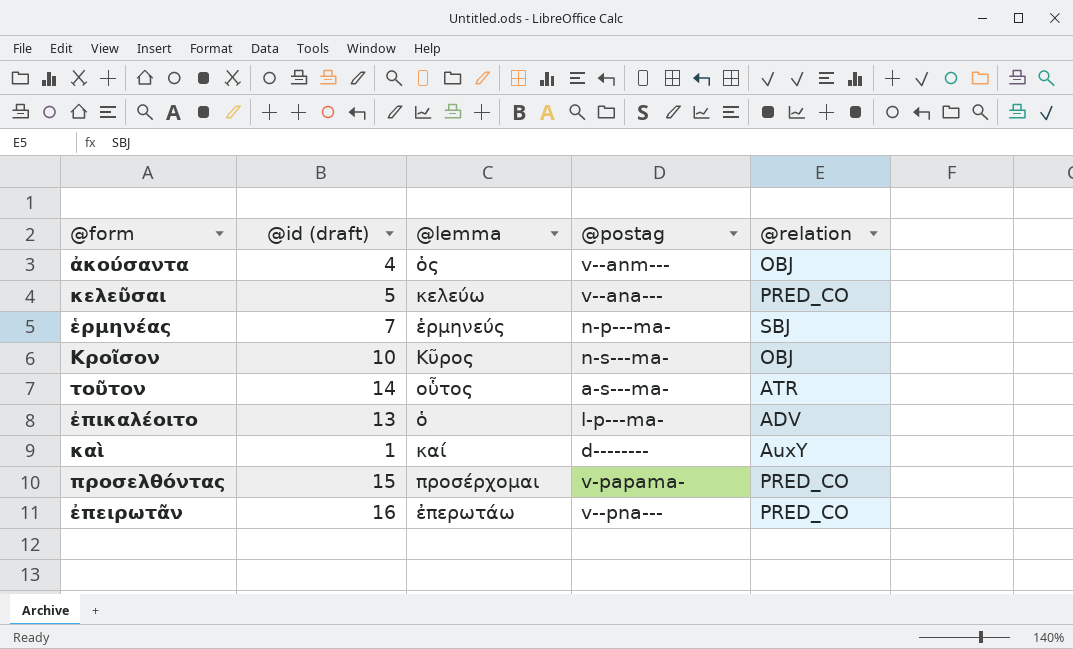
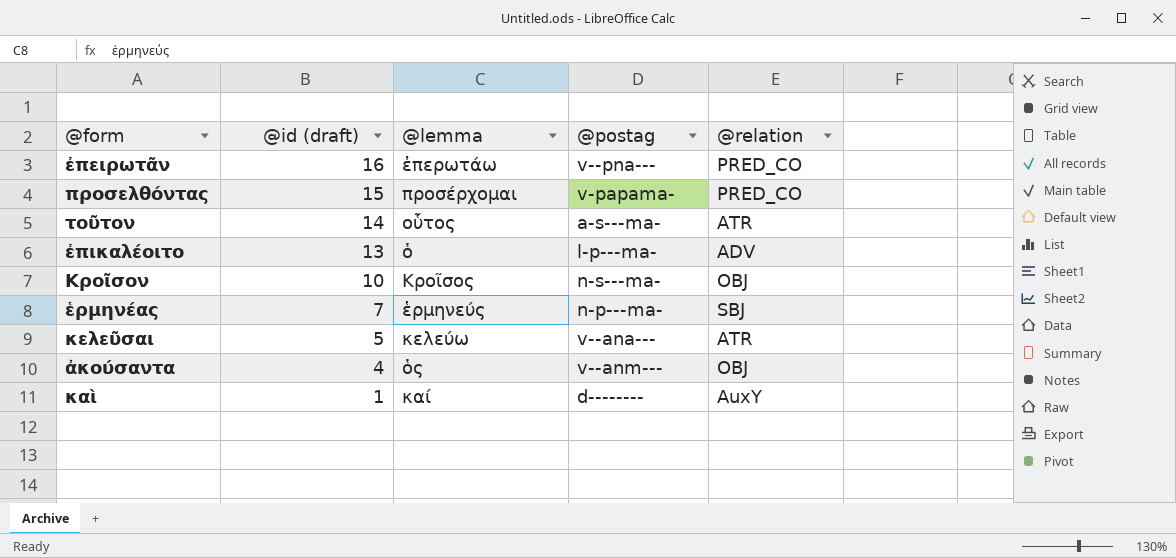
row order: none -> @id (draft) descending
Κροῖσον | @lemma: Κῦρος -> Κροῖσος
κελεῦσαι | @relation: PRED_CO -> ATR

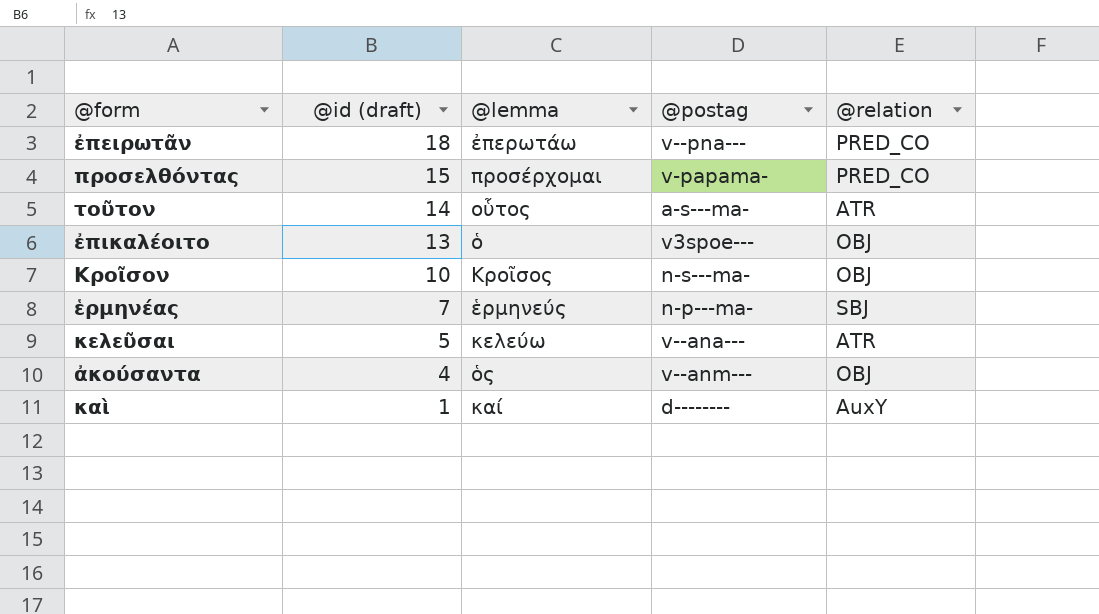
ἐπειρωτᾶν | @id (draft): 16 -> 18
ἐπικαλέοιτο | @postag: l-p---ma- -> v3spoe---
ἐπικαλέοιτο | @relation: ADV -> OBJ

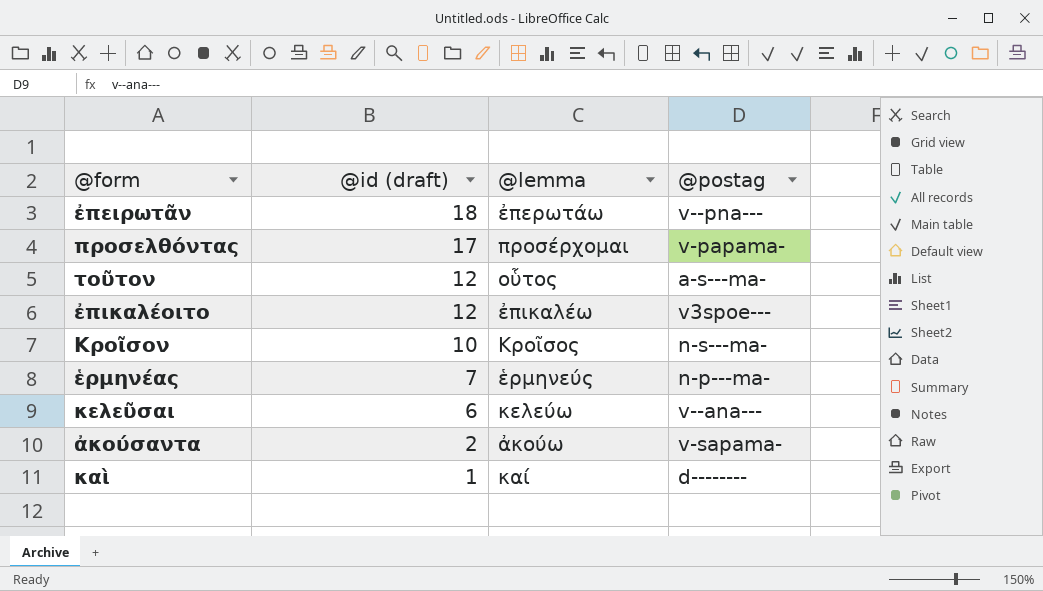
column @relation | position: 5 -> none
προσελθόντας | @id (draft): 15 -> 17
τοῦτον | @id (draft): 14 -> 12
ἐπικαλέοιτο | @id (draft): 13 -> 12
ἐπικαλέοιτο | @lemma: ὁ -> ἐπικαλέω
κελεῦσαι | @id (draft): 5 -> 6
ἀκούσαντα | @id (draft): 4 -> 2
ἀκούσαντα | @lemma: ὁς -> ἀκούω
ἀκούσαντα | @postag: v--anm--- -> v-sapama-

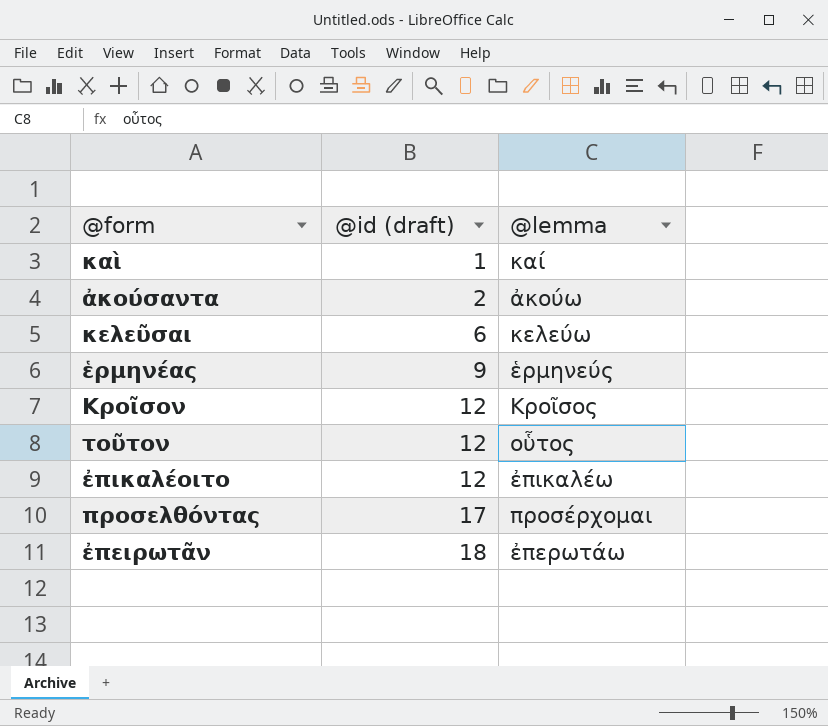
row order: @id (draft) descending -> @id (draft) ascending
column @postag | position: 4 -> none
ἑρμηνέας | @id (draft): 7 -> 9
Κροῖσον | @id (draft): 10 -> 12

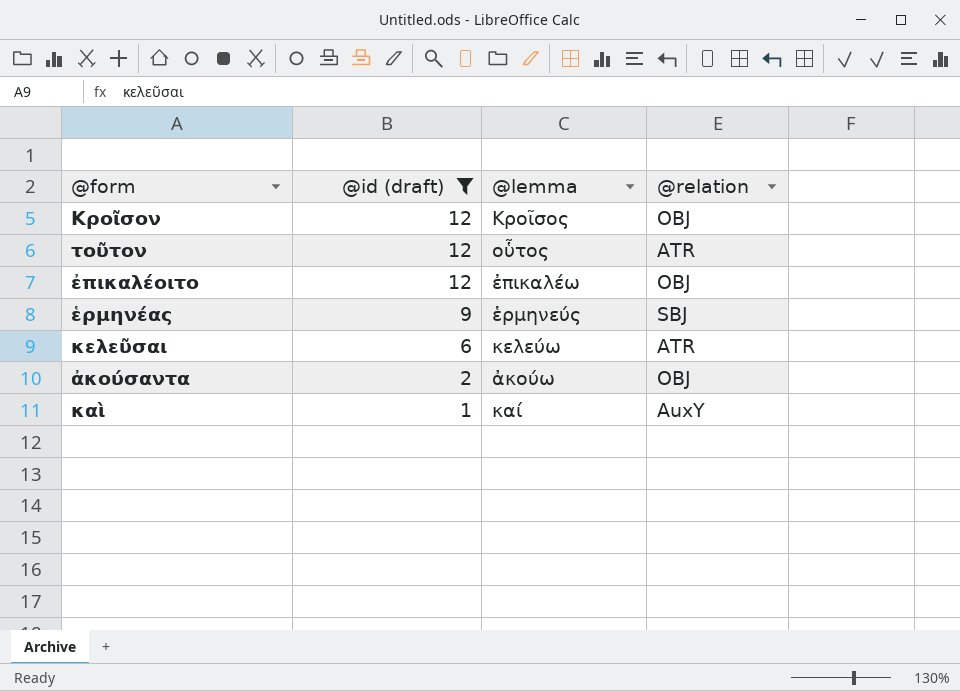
filter: none -> @id (draft) <= 12
row order: @id (draft) ascending -> @id (draft) descending
column @relation | position: none -> 4

